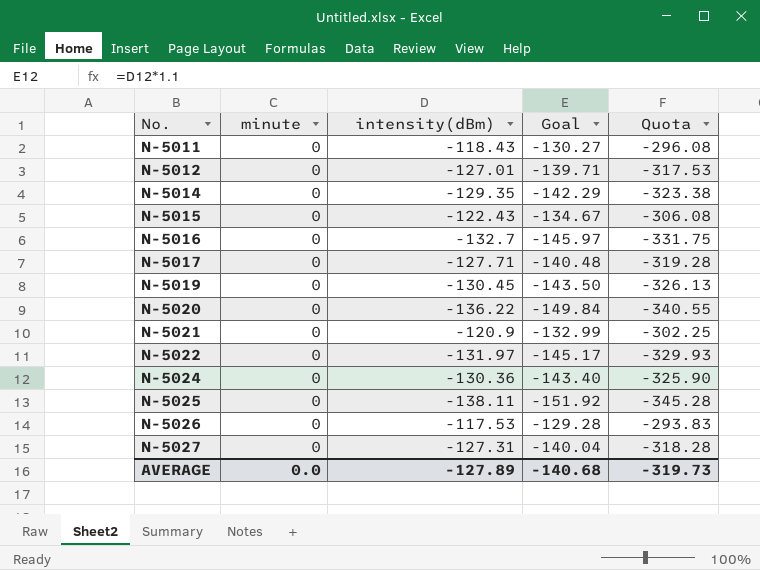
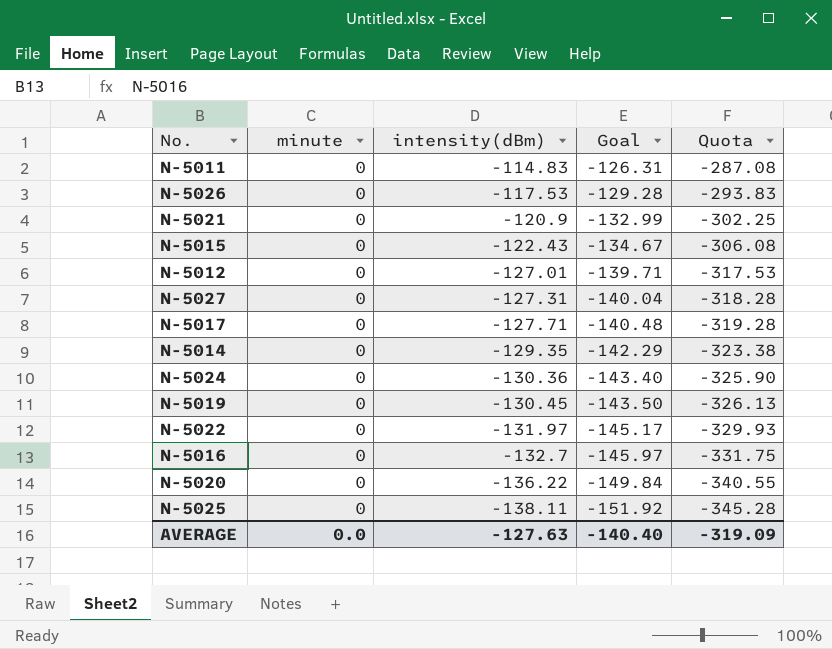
row order: No. ascending -> intensity(dBm) descending
N-5011 | intensity(dBm): -118.43 -> -114.83
N-5011 | Goal: -130.27 -> -126.31
N-5011 | Quota: -296.08 -> -287.08
AVERAGE | intensity(dBm): -127.89 -> -127.63
AVERAGE | Goal: -140.68 -> -140.40
AVERAGE | Quota: -319.73 -> -319.09

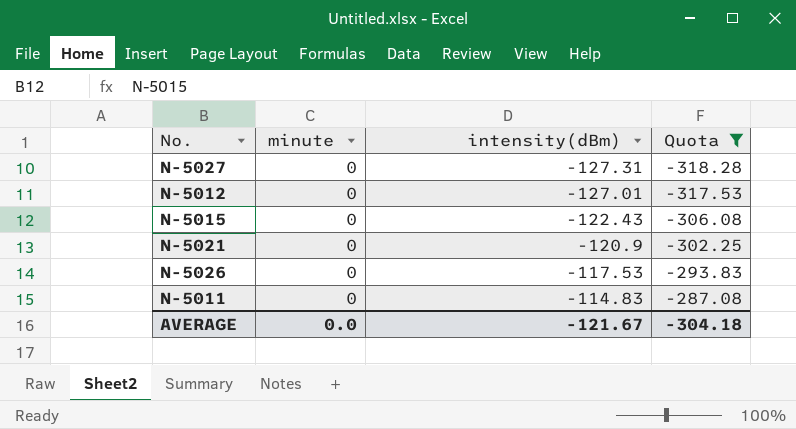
filter: none -> Quota >= -318.28
row order: intensity(dBm) descending -> intensity(dBm) ascending
column Goal | formula: [intensity(dBm)] * 1.1 -> none
AVERAGE | intensity(dBm): -127.63 -> -121.67
AVERAGE | Quota: -319.09 -> -304.18

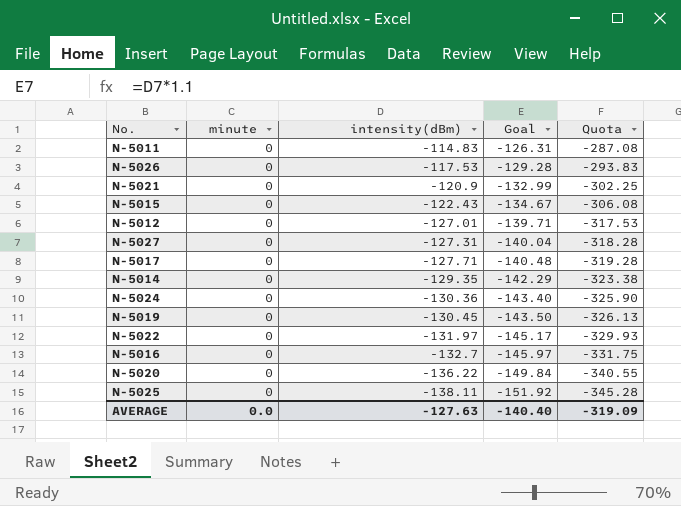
filter: Quota >= -318.28 -> none
row order: intensity(dBm) ascending -> intensity(dBm) descending
column Goal | formula: none -> [intensity(dBm)] * 1.1
AVERAGE | intensity(dBm): -121.67 -> -127.63
AVERAGE | Quota: -304.18 -> -319.09

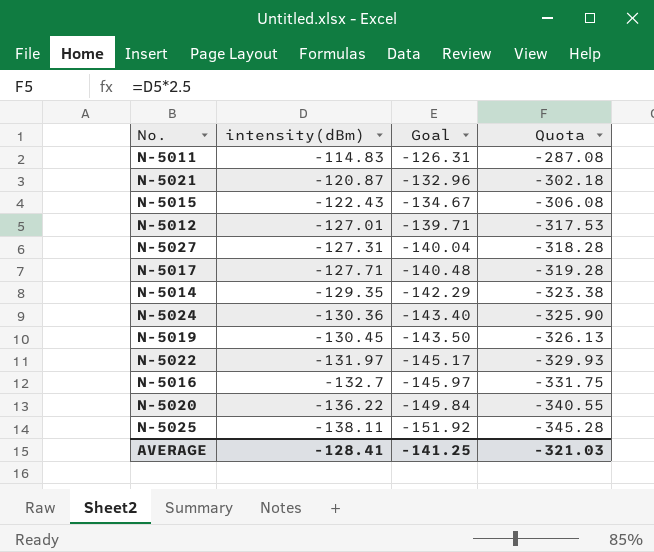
column minute | position: 2 -> none
row N-5026: 0 | -117.53 | -129.28 | -293.83 -> none
N-5021 | intensity(dBm): -120.9 -> -120.87
N-5021 | Goal: -132.99 -> -132.96
N-5021 | Quota: -302.25 -> -302.18
AVERAGE | intensity(dBm): -127.63 -> -128.41
AVERAGE | Goal: -140.40 -> -141.25
AVERAGE | Quota: -319.09 -> -321.03

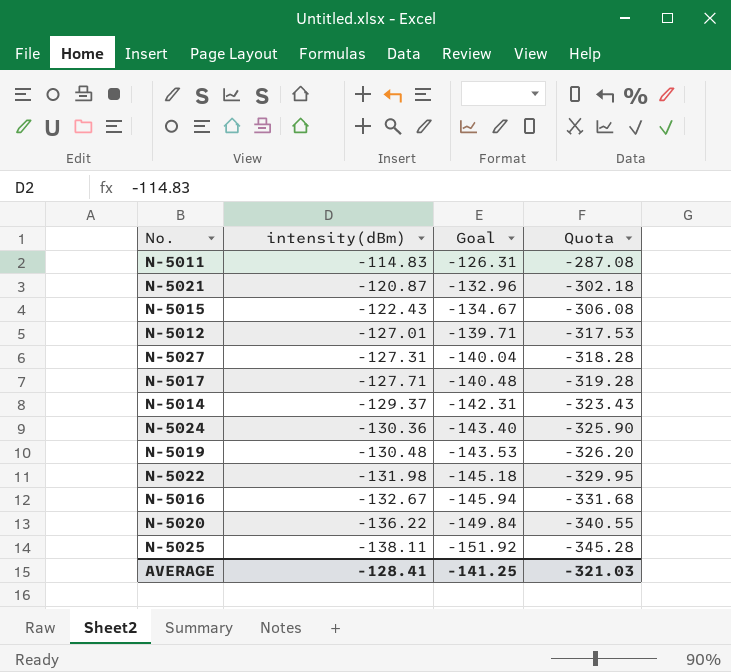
N-5014 | intensity(dBm): -129.35 -> -129.37
N-5014 | Goal: -142.29 -> -142.31
N-5014 | Quota: -323.38 -> -323.43
N-5019 | intensity(dBm): -130.45 -> -130.48
N-5019 | Goal: -143.50 -> -143.53
N-5019 | Quota: -326.13 -> -326.20
N-5022 | intensity(dBm): -131.97 -> -131.98
N-5022 | Goal: -145.17 -> -145.18
N-5022 | Quota: -329.93 -> -329.95
N-5016 | intensity(dBm): -132.7 -> -132.67
N-5016 | Goal: -145.97 -> -145.94
N-5016 | Quota: -331.75 -> -331.68

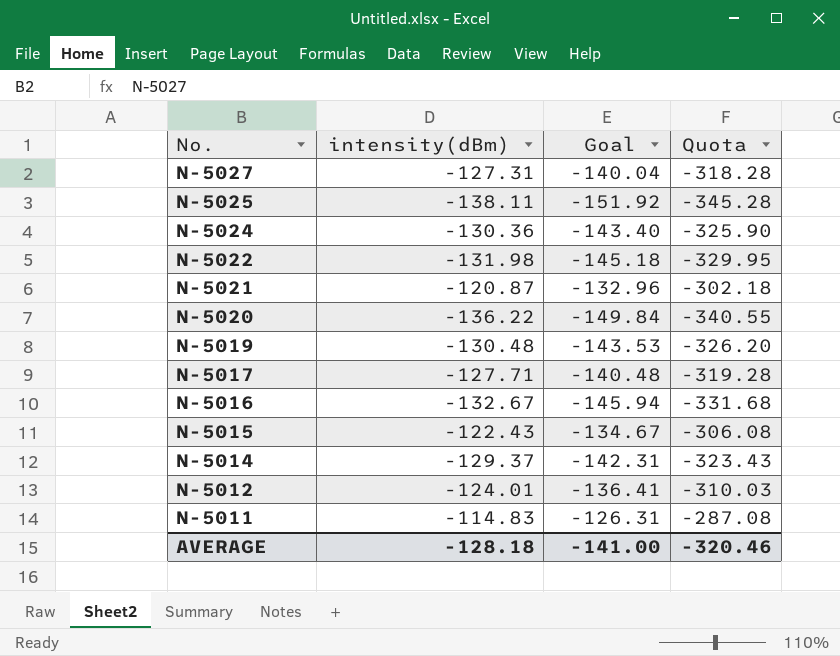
row order: intensity(dBm) descending -> No. descending
N-5012 | intensity(dBm): -127.01 -> -124.01
N-5012 | Goal: -139.71 -> -136.41
N-5012 | Quota: -317.53 -> -310.03
AVERAGE | intensity(dBm): -128.41 -> -128.18
AVERAGE | Goal: -141.25 -> -141.00
AVERAGE | Quota: -321.03 -> -320.46

